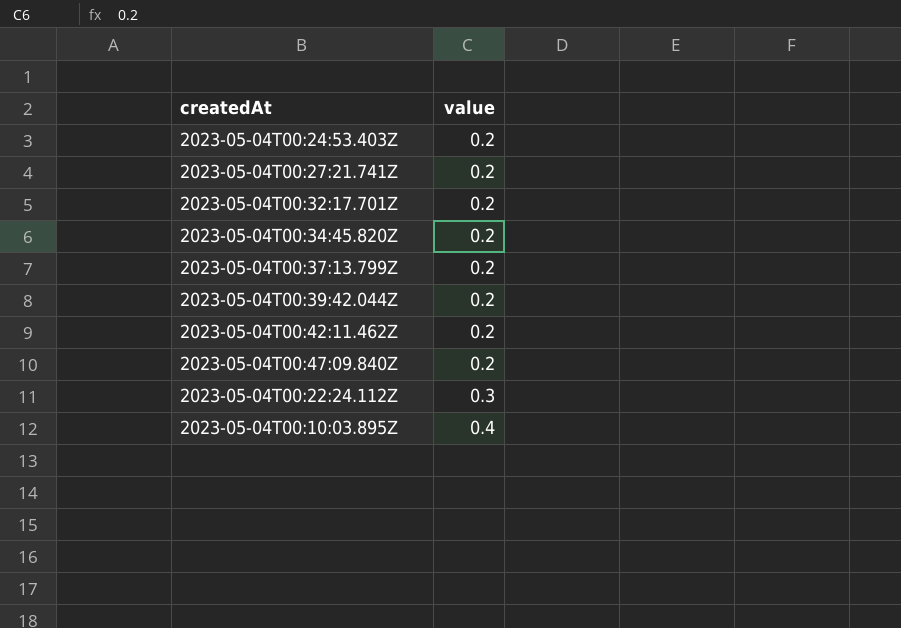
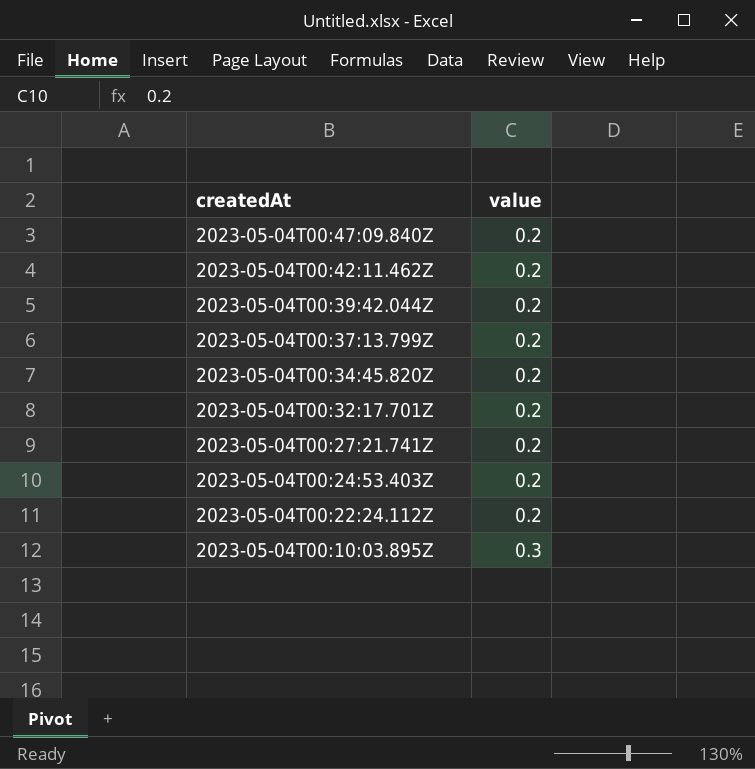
row order: value ascending -> createdAt descending
2023-05-04T00:22:24.112Z | value: 0.3 -> 0.2
2023-05-04T00:10:03.895Z | value: 0.4 -> 0.3

